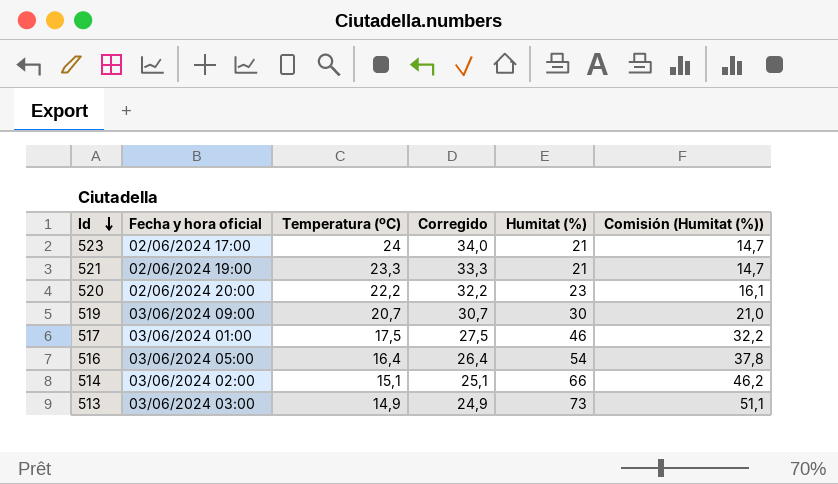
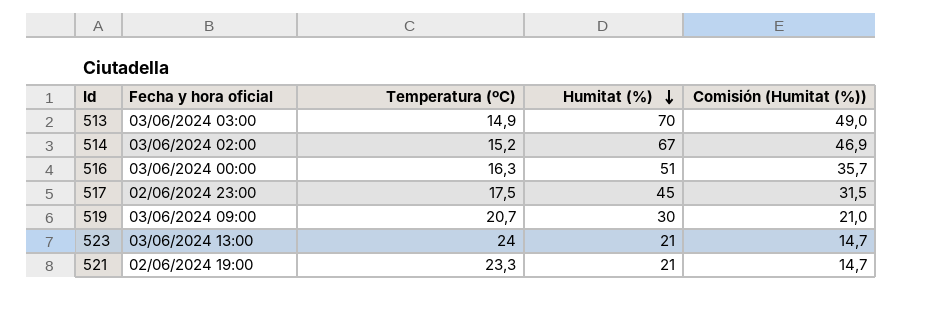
row order: Id descending -> Humitat (%) descending
column Corregido | formula: [Temperatura (ºC)] + 10 -> none
row 520: 02/06/2024 20:00 | 22,2 | 32,2 | 23 | 16,1 -> none
513 | Humitat (%): 73 -> 70
513 | Comisión (Humitat (%)): 51,1 -> 49,0
514 | Temperatura (ºC): 15,1 -> 15,2
514 | Humitat (%): 66 -> 67
514 | Comisión (Humitat (%)): 46,2 -> 46,9
516 | Fecha y hora oficial: 03/06/2024 05:00 -> 03/06/2024 00:00
516 | Temperatura (ºC): 16,4 -> 16,3
516 | Humitat (%): 54 -> 51
516 | Comisión (Humitat (%)): 37,8 -> 35,7
517 | Fecha y hora oficial: 03/06/2024 01:00 -> 02/06/2024 23:00
517 | Humitat (%): 46 -> 45
517 | Comisión (Humitat (%)): 32,2 -> 31,5
523 | Fecha y hora oficial: 02/06/2024 17:00 -> 03/06/2024 13:00

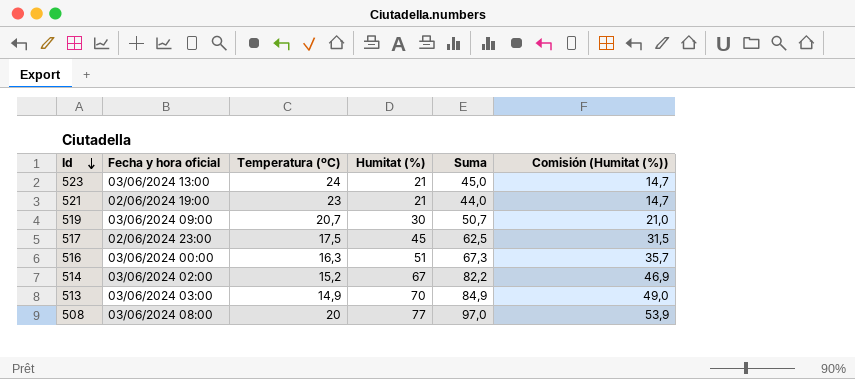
row order: Humitat (%) descending -> Id descending
column Suma | formula: none -> [Temperatura (ºC)] + [Humitat (%)]
521 | Temperatura (ºC): 23,3 -> 23
row 508: none -> 03/06/2024 08:00 | 20 | 77 | 97,0 | 53,9

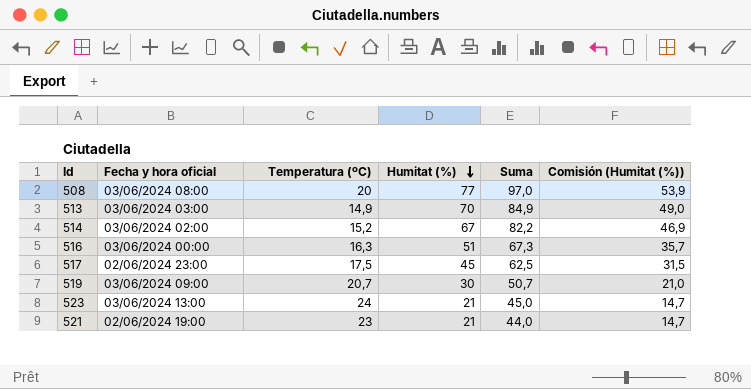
row order: Id descending -> Humitat (%) descending

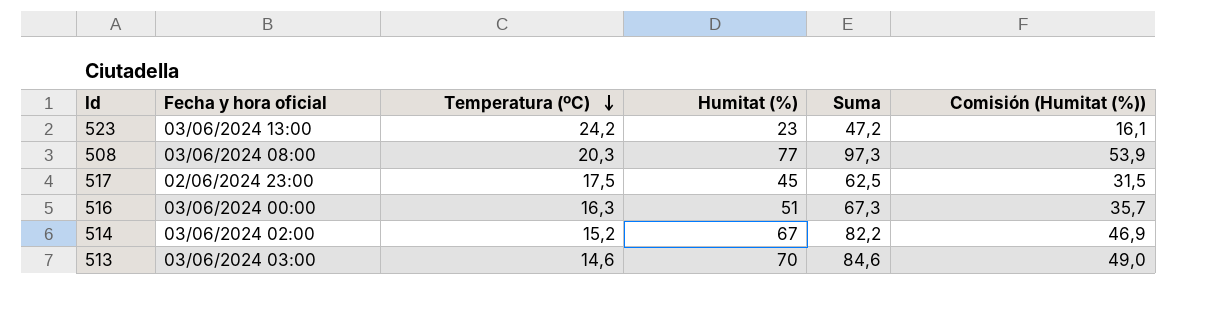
row order: Humitat (%) descending -> Temperatura (ºC) descending
row 519: 03/06/2024 09:00 | 20,7 | 30 | 50,7 | 21,0 -> none
row 521: 02/06/2024 19:00 | 23 | 21 | 44,0 | 14,7 -> none
523 | Temperatura (ºC): 24 -> 24,2
523 | Humitat (%): 21 -> 23
523 | Suma: 45,0 -> 47,2
523 | Comisión (Humitat (%)): 14,7 -> 16,1
508 | Temperatura (ºC): 20 -> 20,3
508 | Suma: 97,0 -> 97,3
513 | Temperatura (ºC): 14,9 -> 14,6
513 | Suma: 84,9 -> 84,6

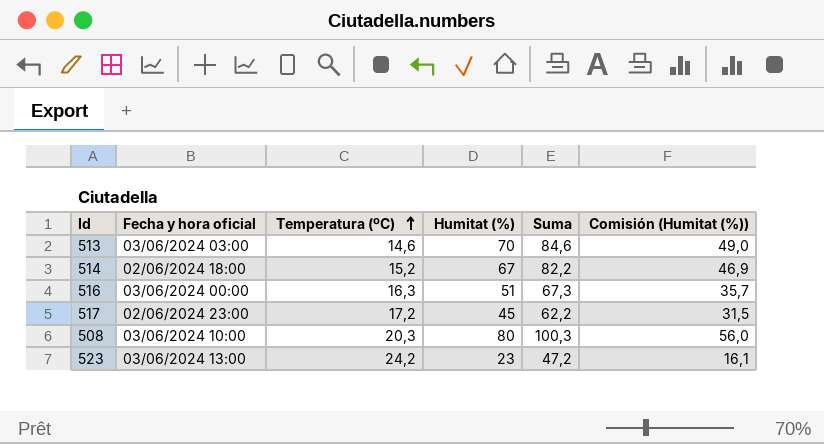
row order: Temperatura (ºC) descending -> Temperatura (ºC) ascending
514 | Fecha y hora oficial: 03/06/2024 02:00 -> 02/06/2024 18:00
517 | Temperatura (ºC): 17,5 -> 17,2
517 | Suma: 62,5 -> 62,2
508 | Fecha y hora oficial: 03/06/2024 08:00 -> 03/06/2024 10:00
508 | Humitat (%): 77 -> 80
508 | Suma: 97,3 -> 100,3
508 | Comisión (Humitat (%)): 53,9 -> 56,0

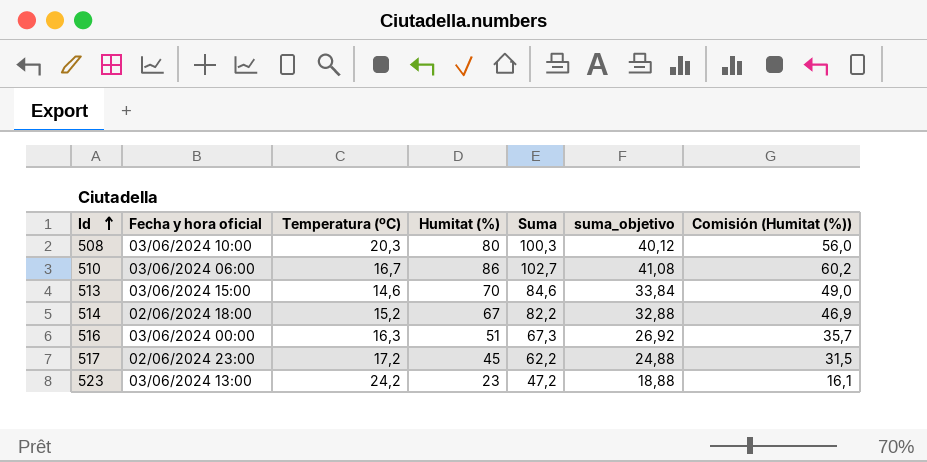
row order: Temperatura (ºC) ascending -> Id ascending
column suma_objetivo | formula: none -> [Suma] * 0,4
row 510: none -> 03/06/2024 06:00 | 16,7 | 86 | 102,7 | 41,08 | 60,2
513 | Fecha y hora oficial: 03/06/2024 03:00 -> 03/06/2024 15:00

